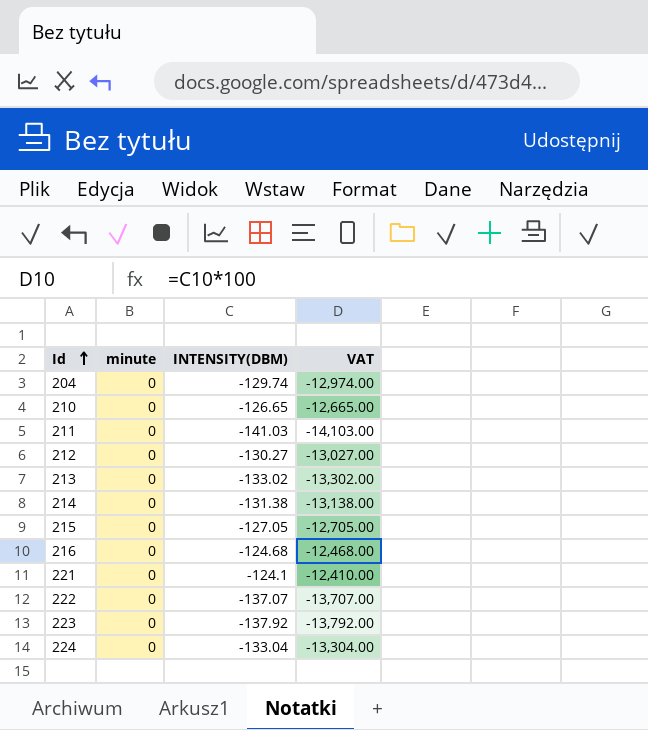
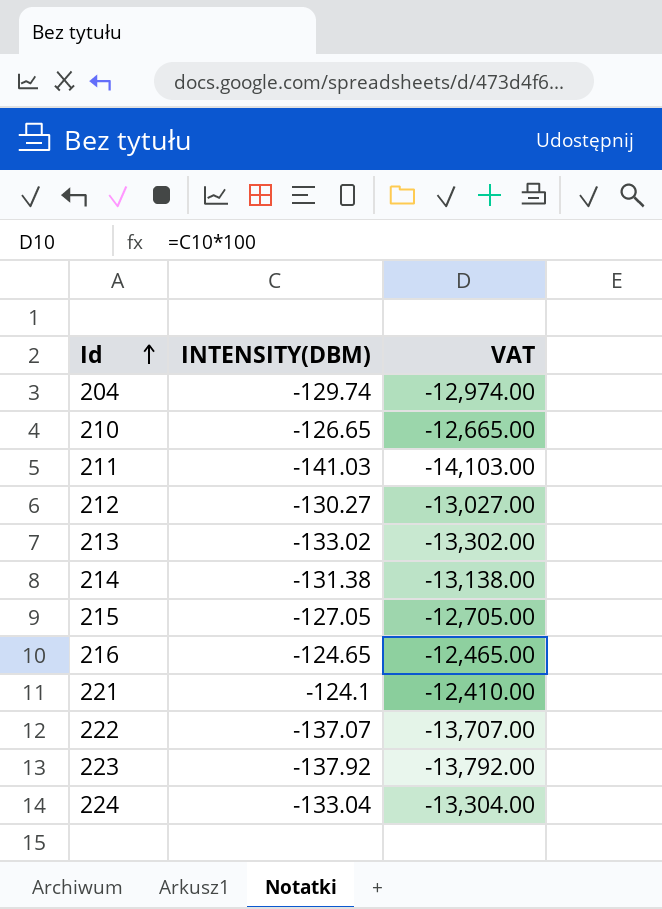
column minute | position: 2 -> none
216 | INTENSITY(DBM): -124.68 -> -124.65
216 | VAT: -12,468.00 -> -12,465.00

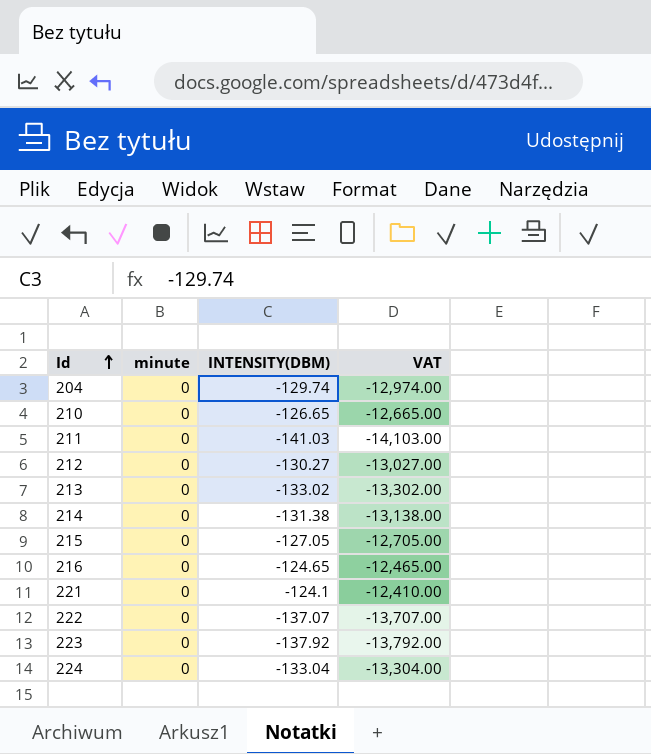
column minute | position: none -> 2

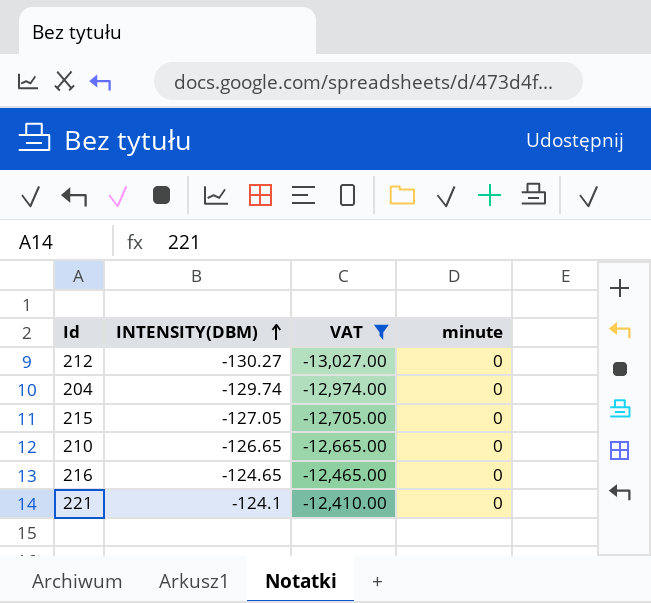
filter: none -> VAT >= -13,027.00
row order: Id ascending -> INTENSITY(DBM) ascending
column minute | position: 2 -> 4

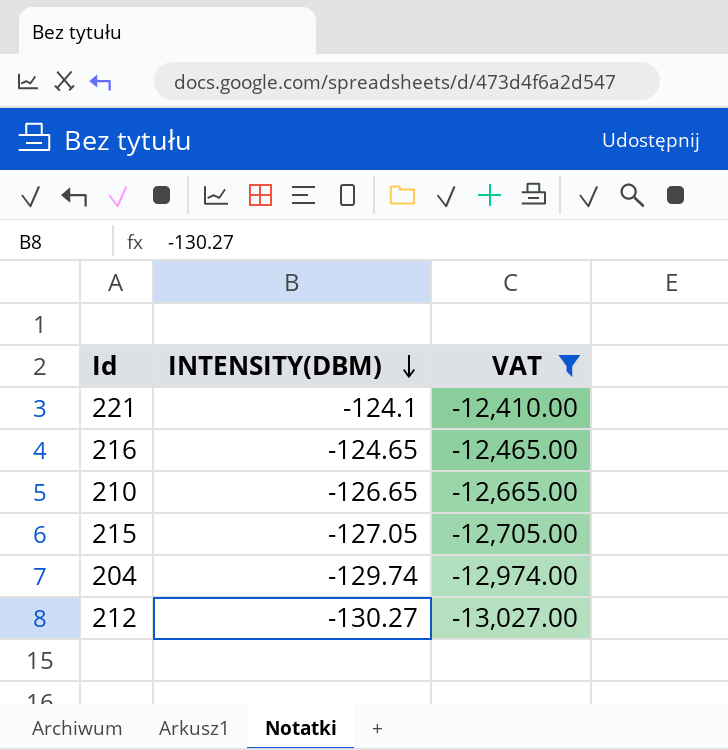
row order: INTENSITY(DBM) ascending -> INTENSITY(DBM) descending
column minute | position: 4 -> none

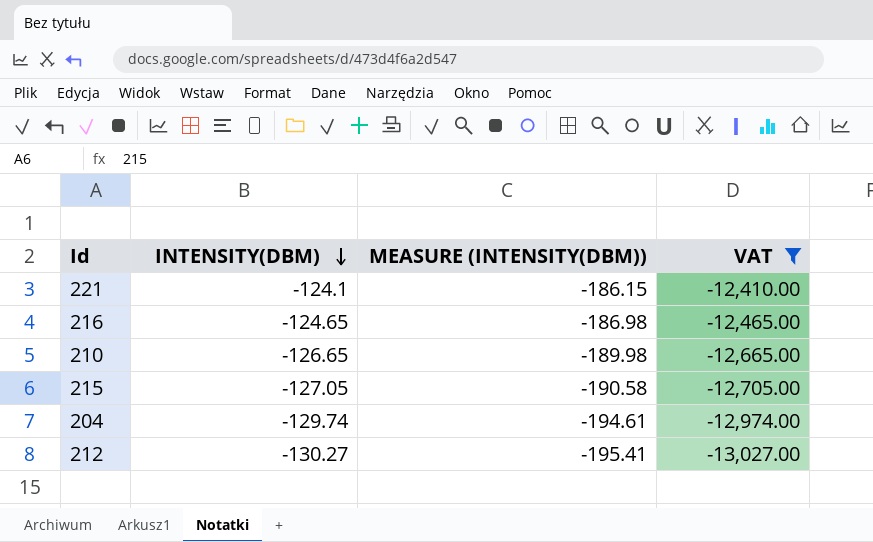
column MEASURE (INTENSITY(DBM)) | formula: none -> [INTENSITY(DBM)] * 1.5

